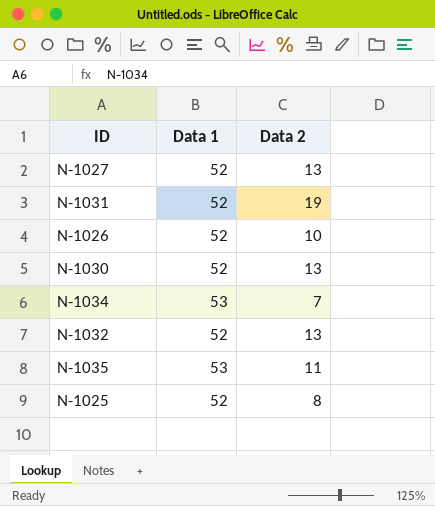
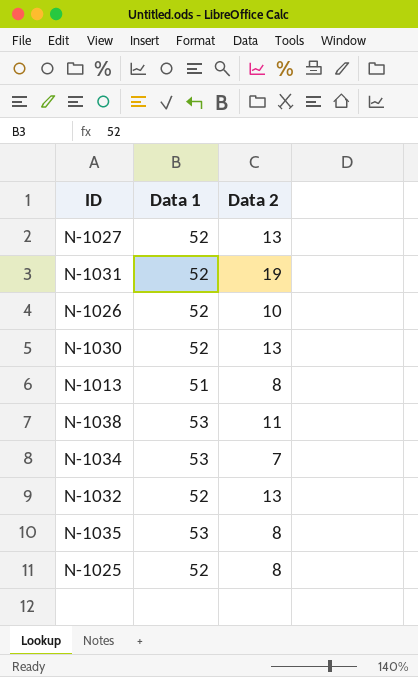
row N-1013: none -> 51 | 8
row N-1038: none -> 53 | 11
N-1035 | Data 2: 11 -> 8

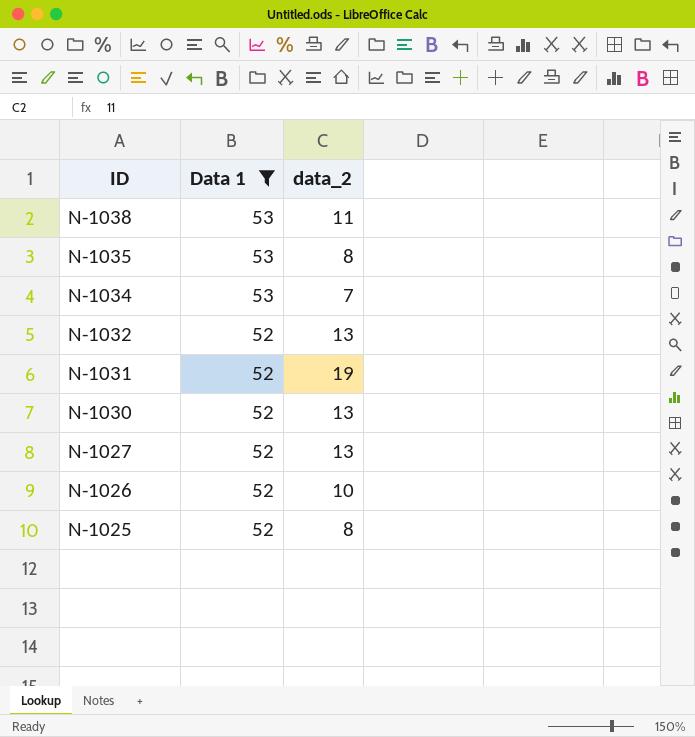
filter: none -> Data 1 != 51
row order: none -> ID descending
column name: Data 2 -> data_2

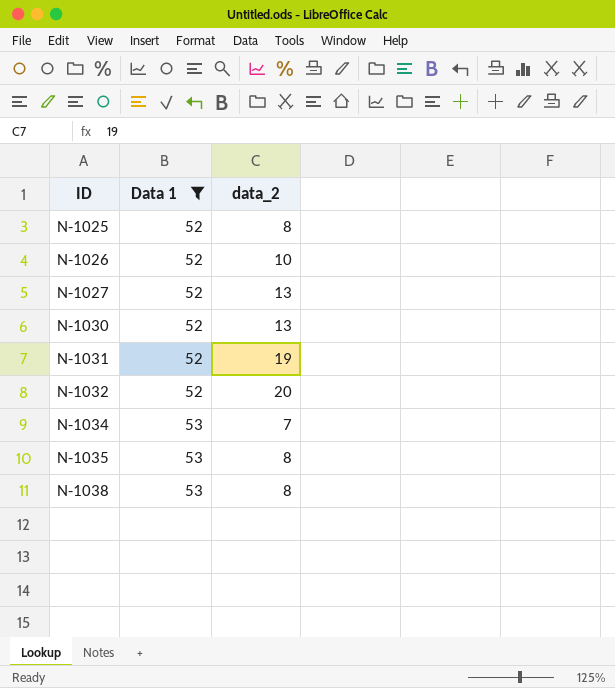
row order: ID descending -> ID ascending
N-1032 | data_2: 13 -> 20
N-1038 | data_2: 11 -> 8

